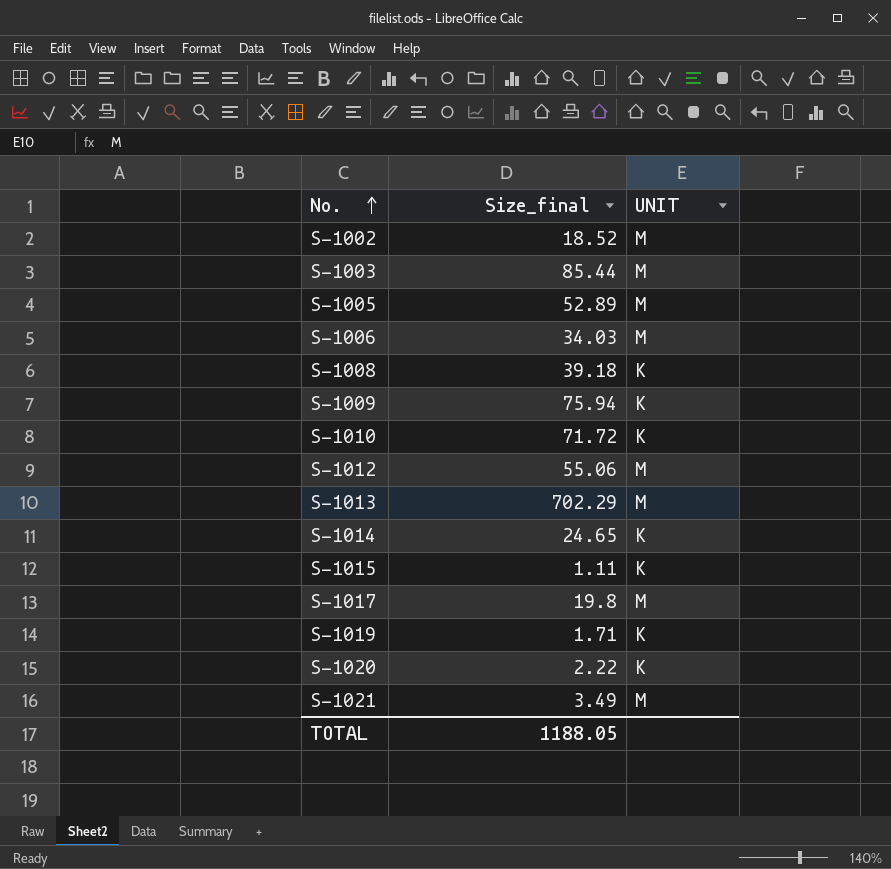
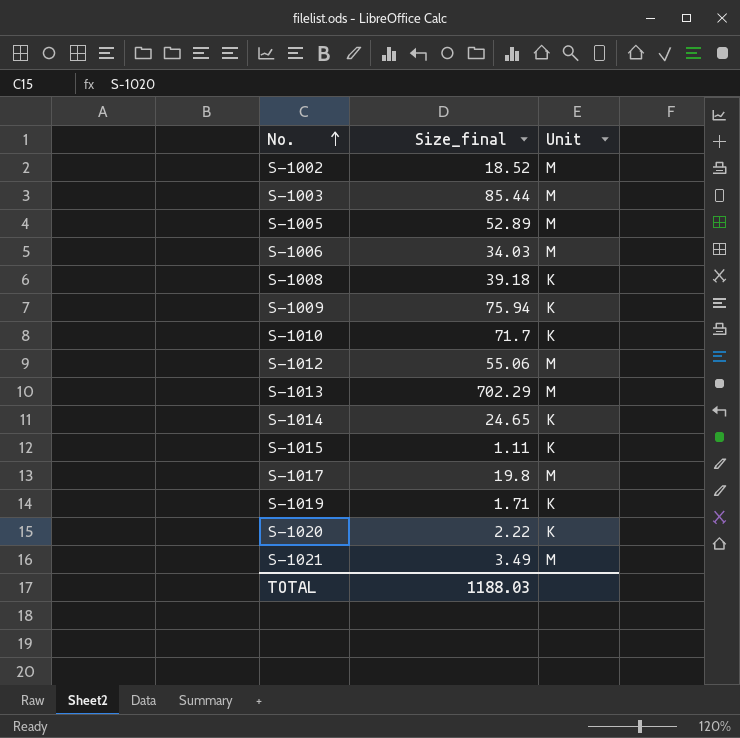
column name: UNIT -> Unit
S-1010 | Size_final: 71.72 -> 71.7
TOTAL | Size_final: 1188.05 -> 1188.03

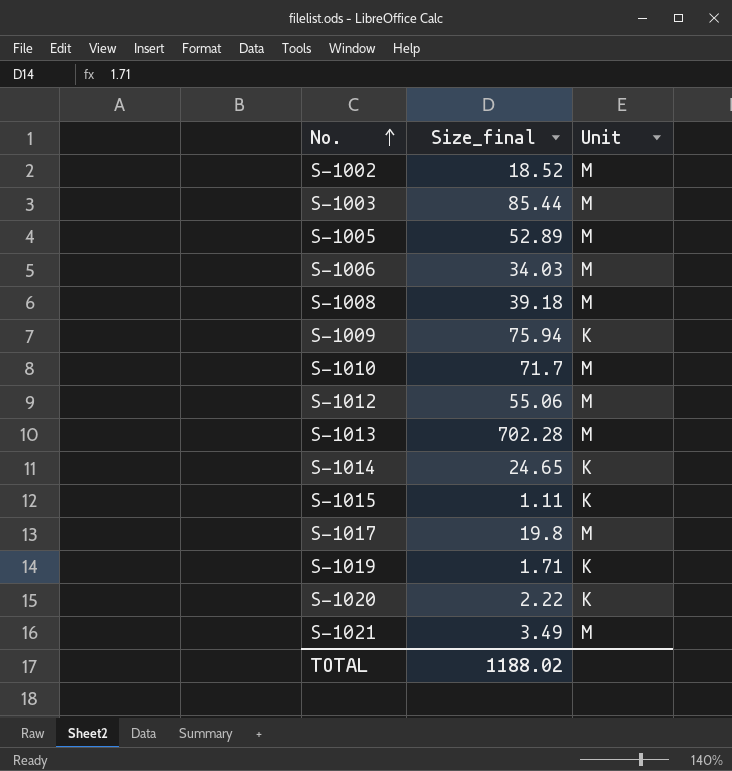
S-1008 | Unit: K -> M
S-1010 | Unit: K -> M
S-1013 | Size_final: 702.29 -> 702.28
TOTAL | Size_final: 1188.03 -> 1188.02

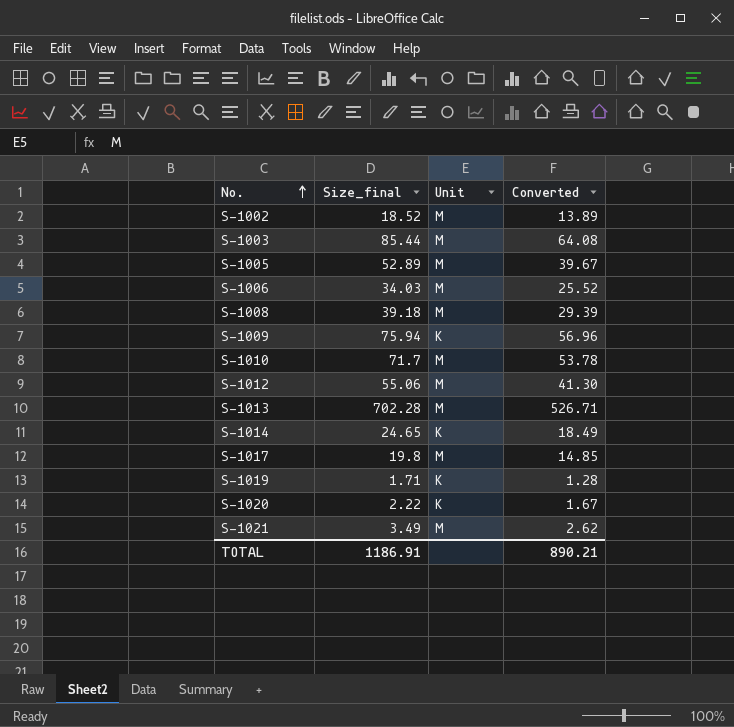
column Converted | formula: none -> [Size_final] * 0.75
row S-1015: 1.11 | K -> none
TOTAL | Size_final: 1188.02 -> 1186.91

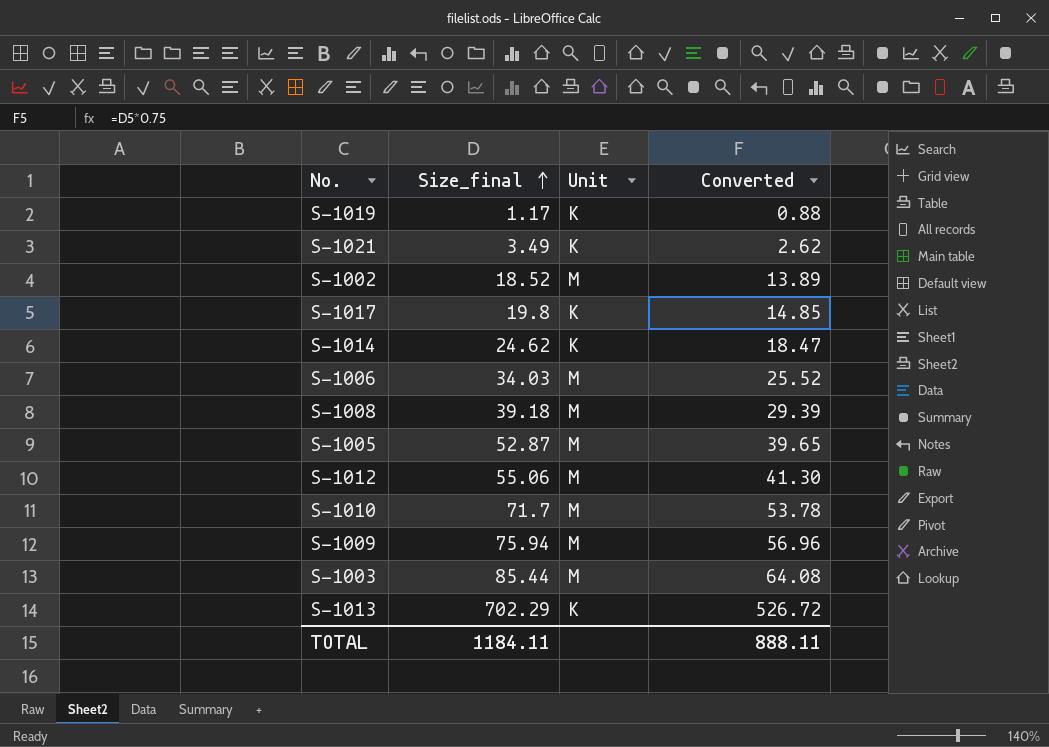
row order: No. ascending -> Size_final ascending
row S-1020: 2.22 | K | 1.67 -> none
S-1019 | Size_final: 1.71 -> 1.17
S-1019 | Converted: 1.28 -> 0.88
S-1021 | Unit: M -> K
S-1017 | Unit: M -> K
S-1014 | Size_final: 24.65 -> 24.62
S-1014 | Converted: 18.49 -> 18.47
S-1005 | Size_final: 52.89 -> 52.87
S-1005 | Converted: 39.67 -> 39.65
S-1009 | Unit: K -> M
S-1013 | Size_final: 702.28 -> 702.29
S-1013 | Unit: M -> K
S-1013 | Converted: 526.71 -> 526.72
TOTAL | Size_final: 1186.91 -> 1184.11
TOTAL | Converted: 890.21 -> 888.11

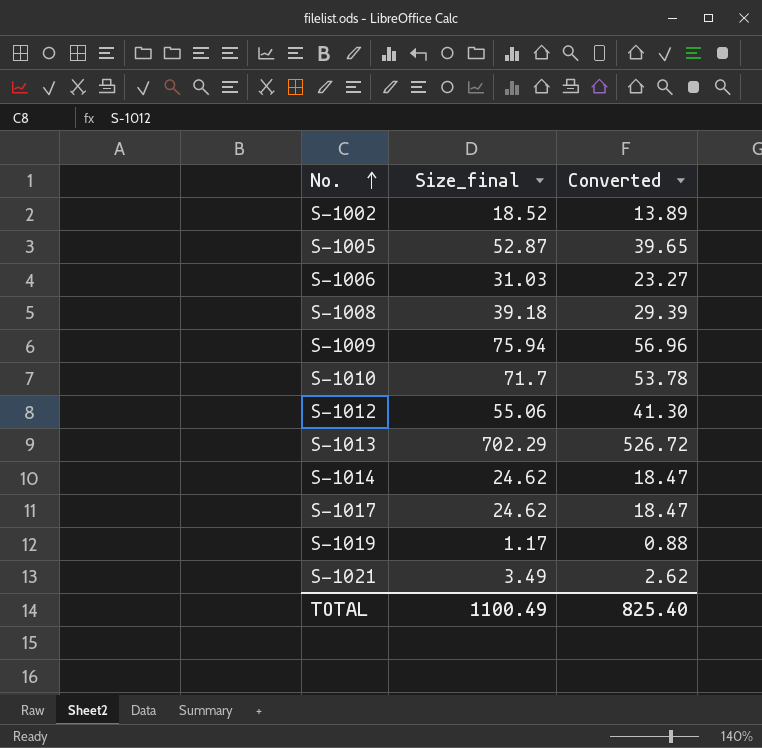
row order: Size_final ascending -> No. ascending
column Unit | position: 3 -> none
row S-1003: 85.44 | M | 64.08 -> none
S-1006 | Size_final: 34.03 -> 31.03
S-1006 | Converted: 25.52 -> 23.27
S-1017 | Size_final: 19.8 -> 24.62
S-1017 | Converted: 14.85 -> 18.47
TOTAL | Size_final: 1184.11 -> 1100.49
TOTAL | Converted: 888.11 -> 825.40

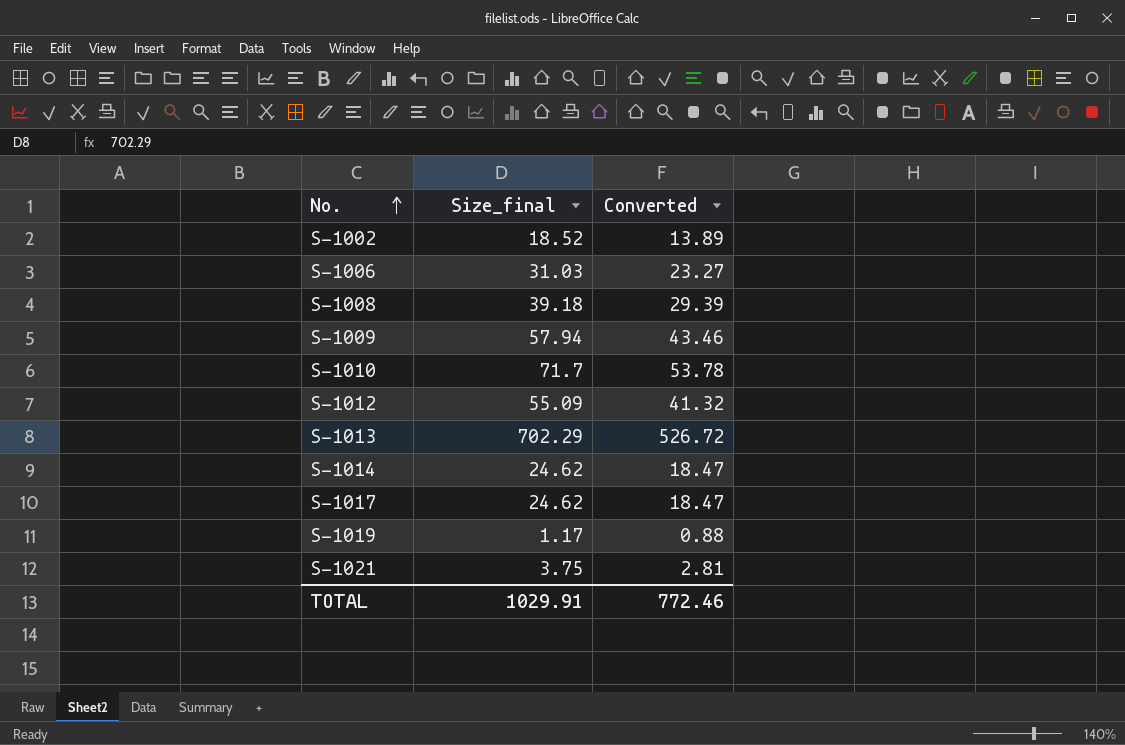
row S-1005: 52.87 | 39.65 -> none
S-1009 | Size_final: 75.94 -> 57.94
S-1009 | Converted: 56.96 -> 43.46
S-1012 | Size_final: 55.06 -> 55.09
S-1012 | Converted: 41.30 -> 41.32
S-1021 | Size_final: 3.49 -> 3.75
S-1021 | Converted: 2.62 -> 2.81
TOTAL | Size_final: 1100.49 -> 1029.91
TOTAL | Converted: 825.40 -> 772.46

